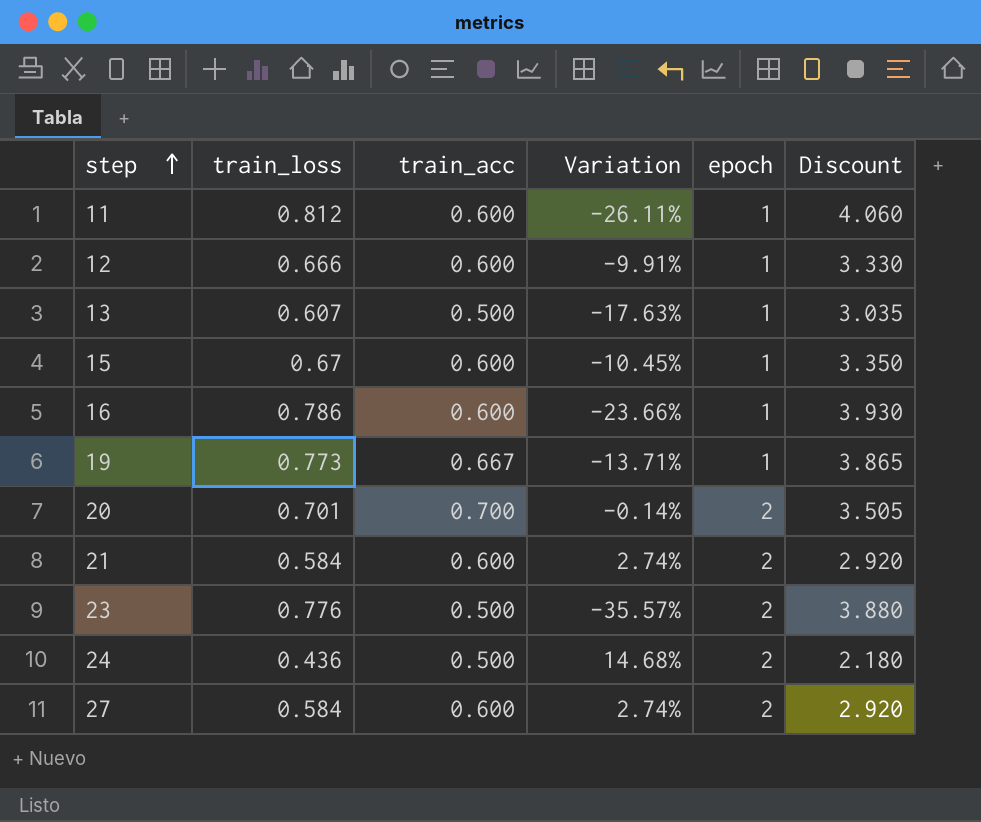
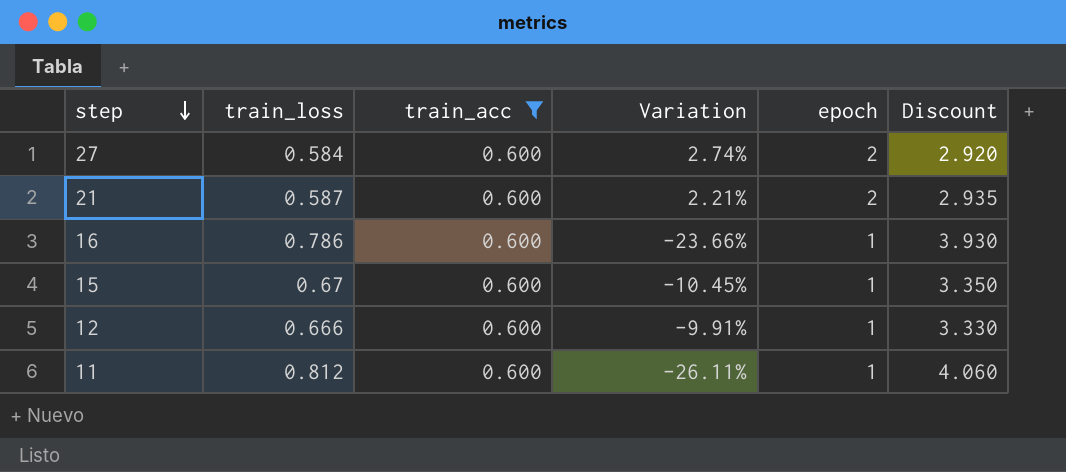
filter: none -> train_acc = 0.600
row order: step ascending -> step descending
21 | train_loss: 0.584 -> 0.587
21 | Variation: 2.74% -> 2.21%
21 | Discount: 2.920 -> 2.935

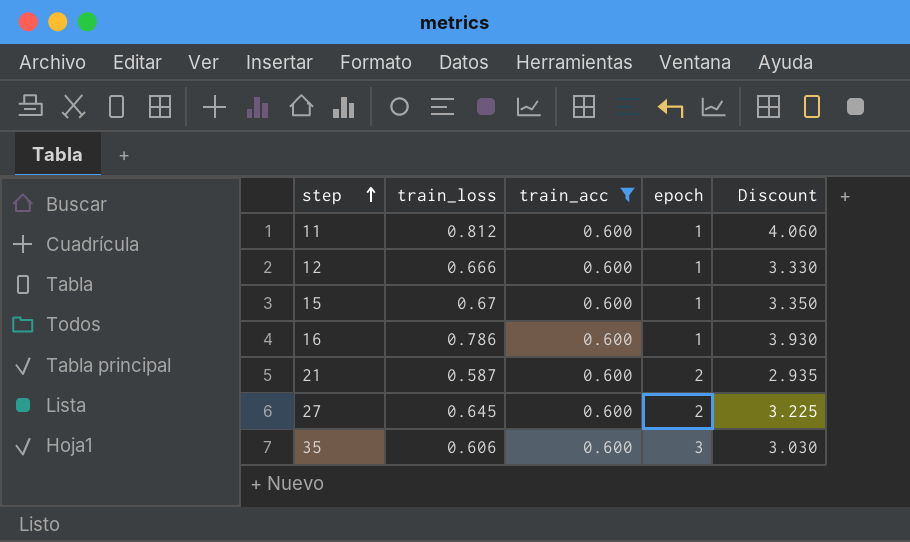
row order: step descending -> step ascending
column Variation | formula: ([train_acc] - [train_loss]) / [train_loss] -> none
27 | train_loss: 0.584 -> 0.645
27 | Discount: 2.920 -> 3.225
row 35: none -> 0.606 | 0.600 | 3 | 3.030

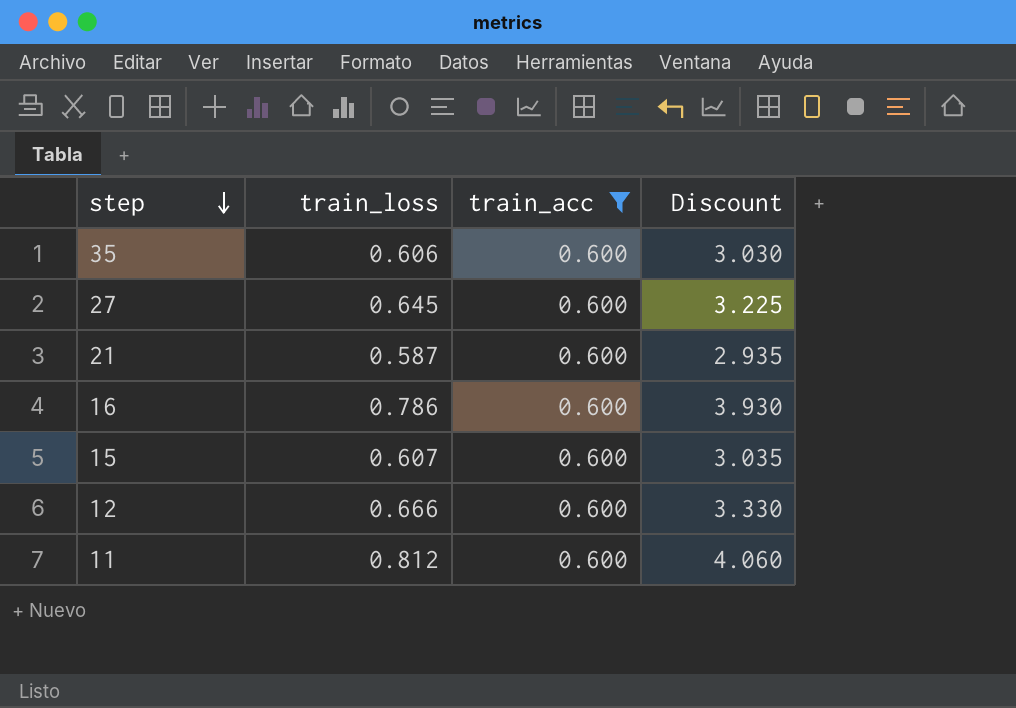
row order: step ascending -> step descending
column epoch | position: 4 -> none
15 | train_loss: 0.67 -> 0.607
15 | Discount: 3.350 -> 3.035

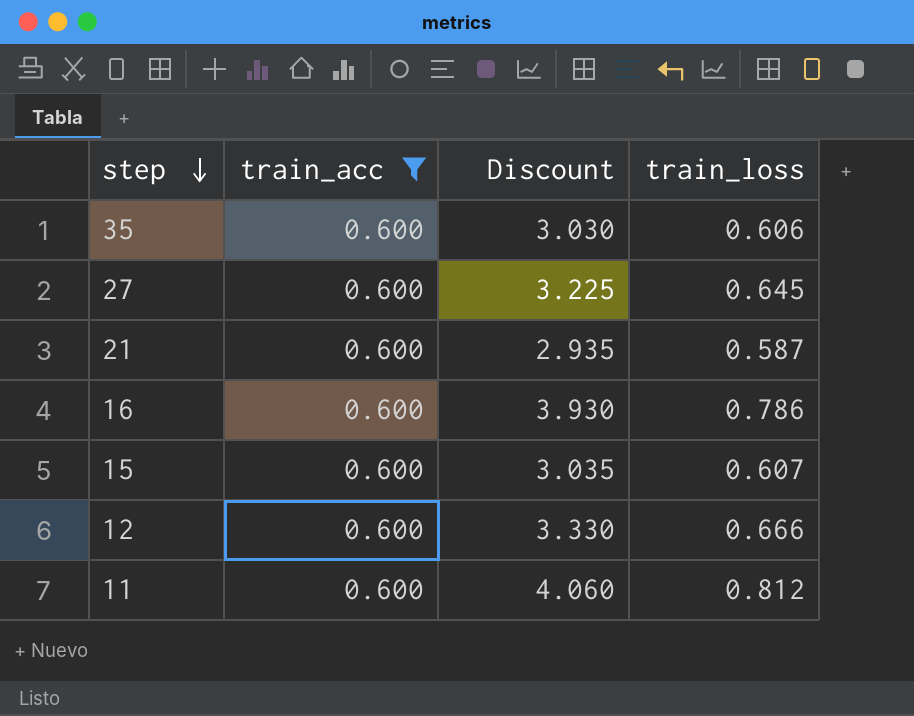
column train_loss | position: 2 -> 4

